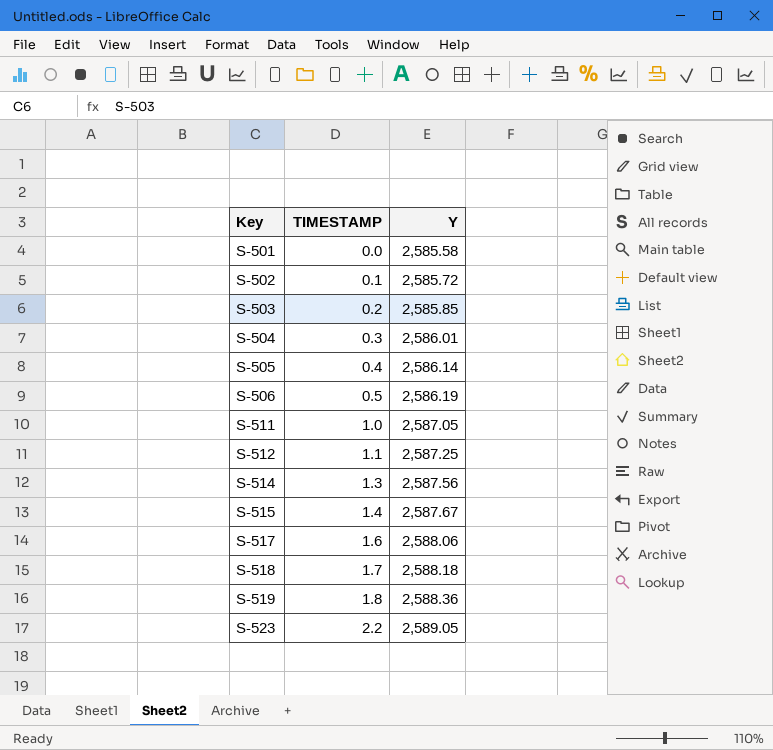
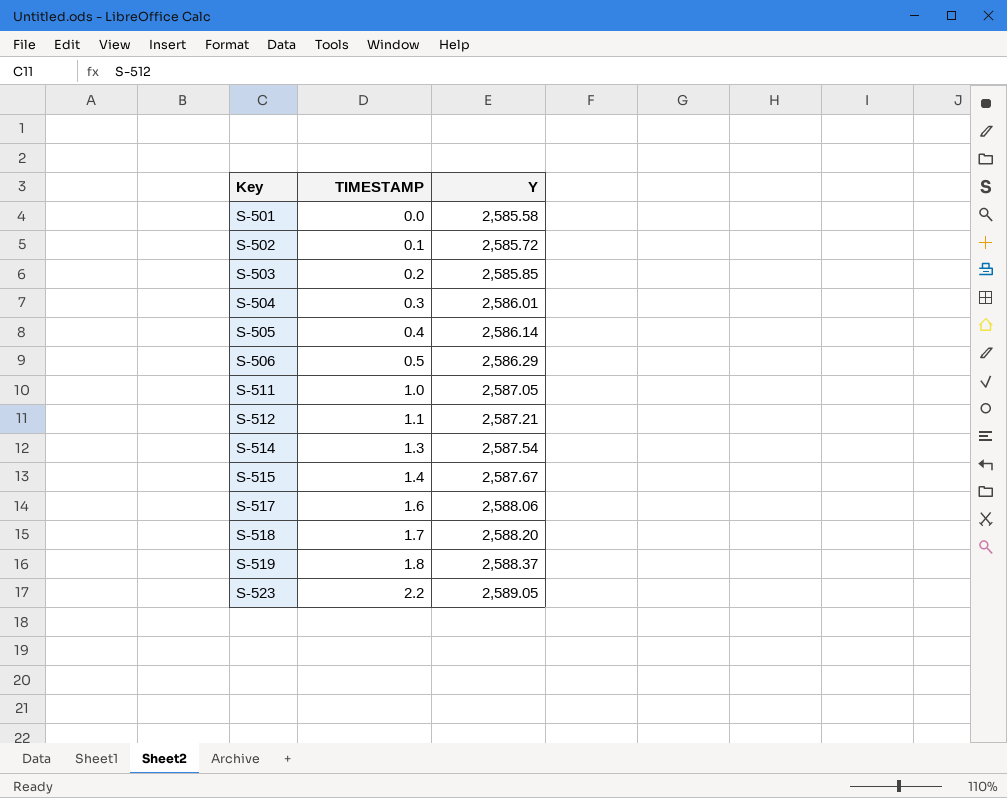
S-506 | Y: 2,586.19 -> 2,586.29
S-512 | Y: 2,587.25 -> 2,587.21
S-514 | Y: 2,587.56 -> 2,587.54
S-518 | Y: 2,588.18 -> 2,588.20
S-519 | Y: 2,588.36 -> 2,588.37

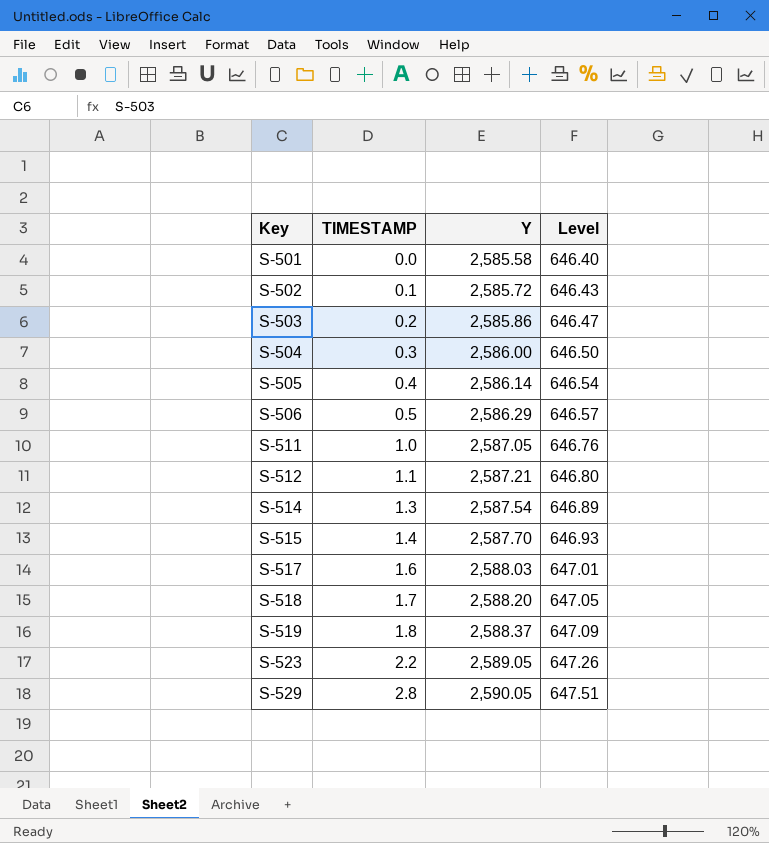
column Level | formula: none -> [Y] * 0.25
S-503 | Y: 2,585.85 -> 2,585.86
S-504 | Y: 2,586.01 -> 2,586.00
S-515 | Y: 2,587.67 -> 2,587.70
S-517 | Y: 2,588.06 -> 2,588.03
row S-529: none -> 2.8 | 2,590.05 | 647.51

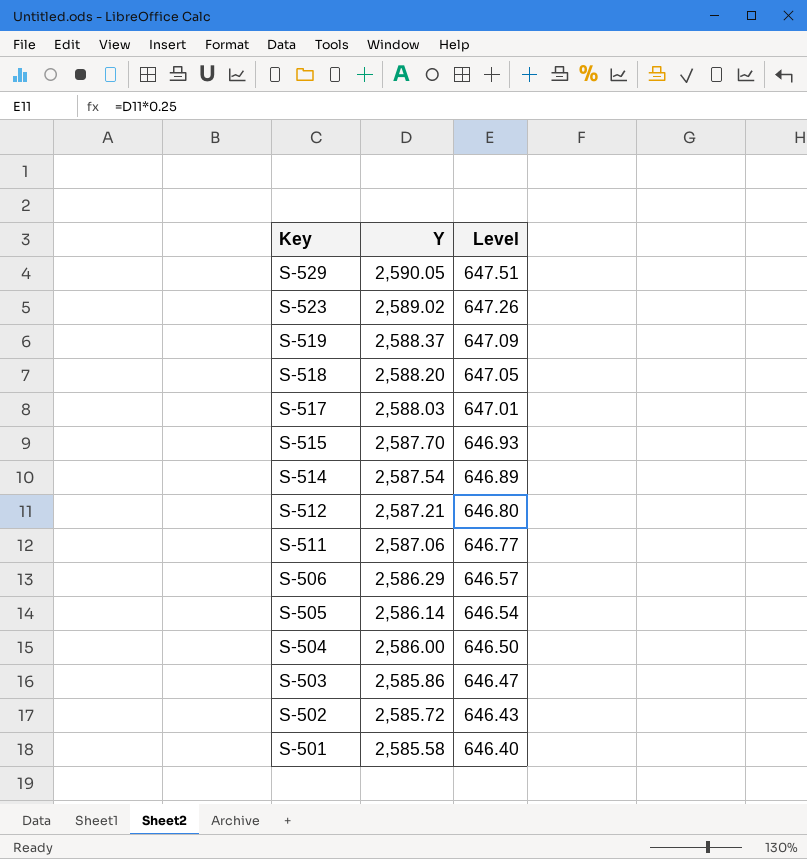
row order: Key ascending -> Key descending
column TIMESTAMP | position: 2 -> none
S-523 | Y: 2,589.05 -> 2,589.02
S-511 | Y: 2,587.05 -> 2,587.06
S-511 | Level: 646.76 -> 646.77

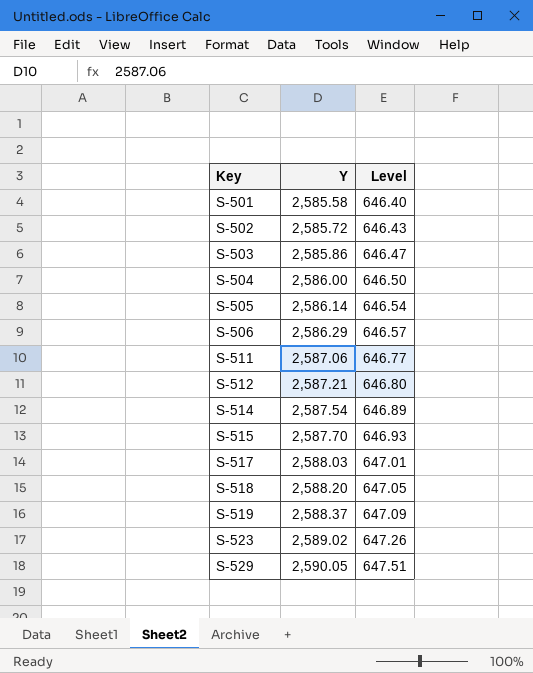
row order: Key descending -> Key ascending

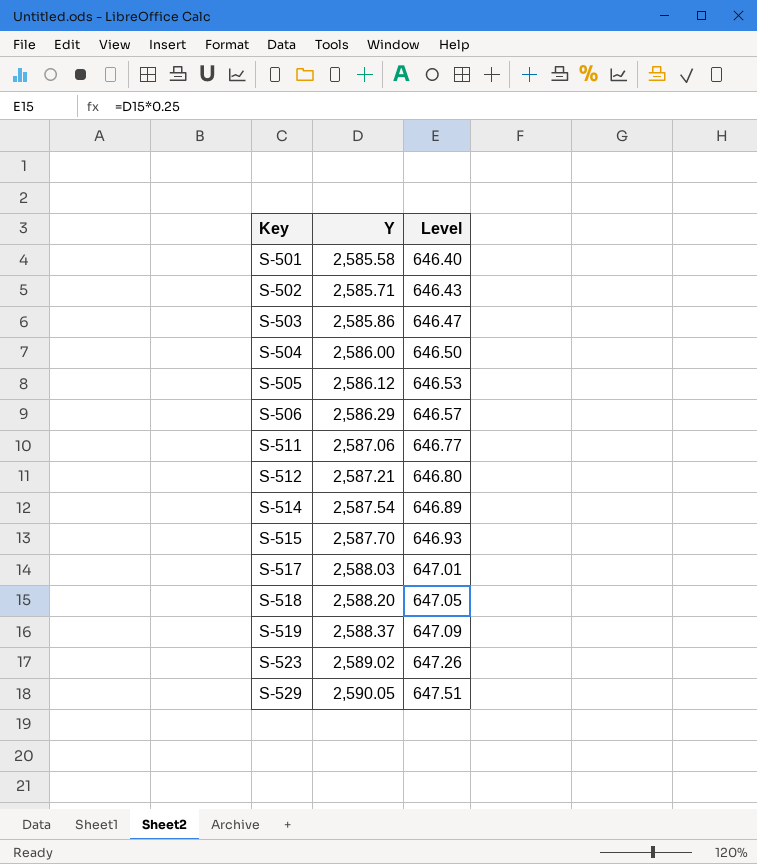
S-502 | Y: 2,585.72 -> 2,585.71
S-505 | Y: 2,586.14 -> 2,586.12
S-505 | Level: 646.54 -> 646.53

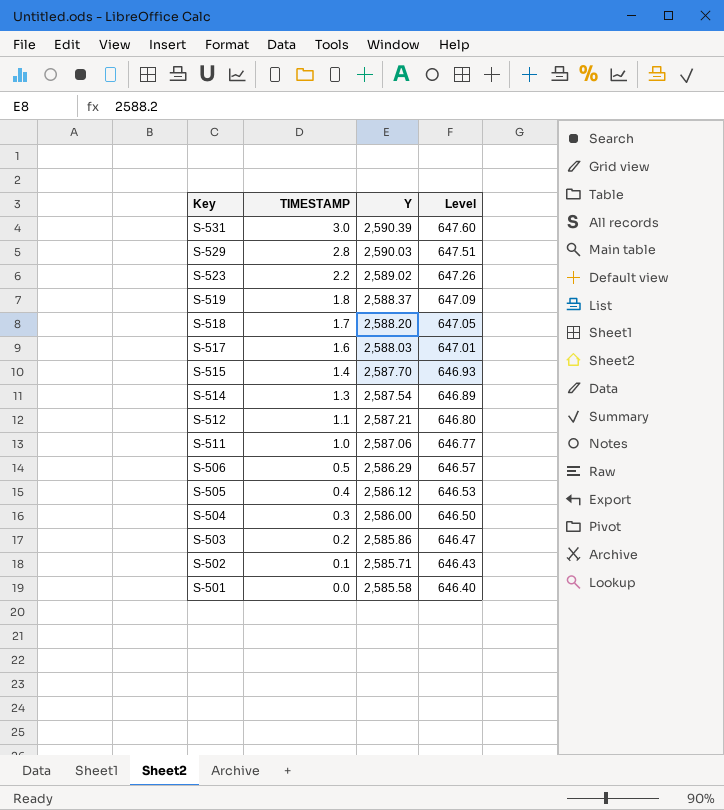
row order: Key ascending -> Key descending
column TIMESTAMP | position: none -> 2
row S-531: none -> 3.0 | 2,590.39 | 647.60
S-529 | Y: 2,590.05 -> 2,590.03

